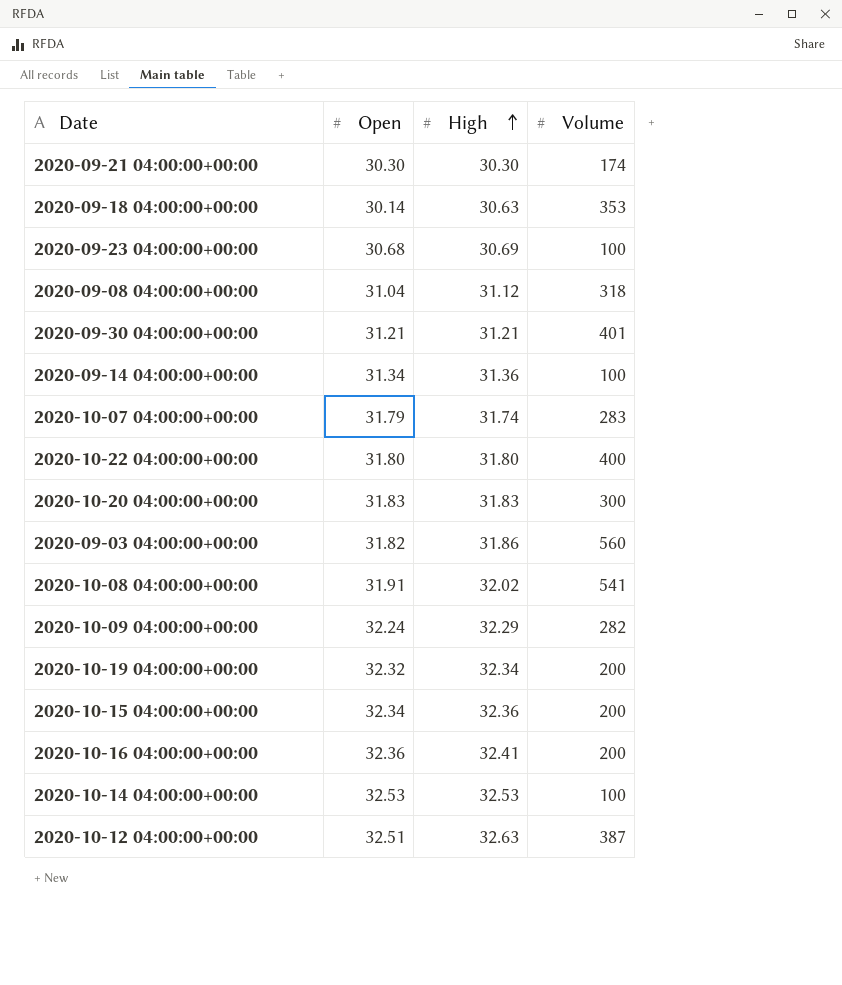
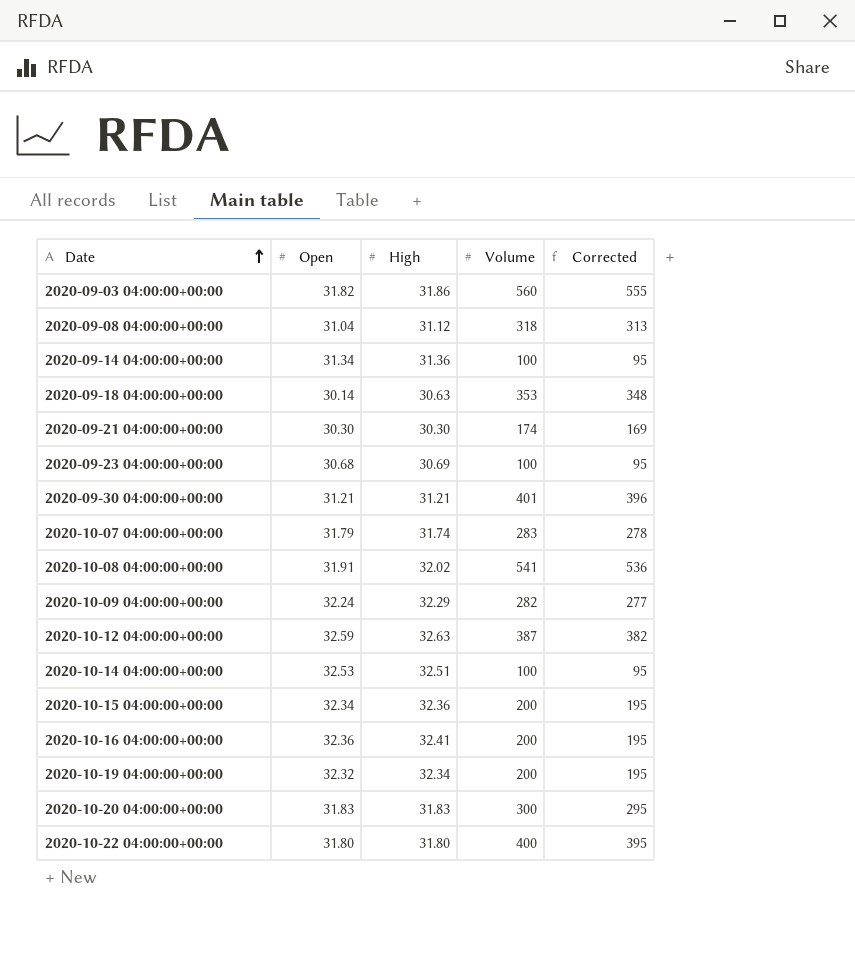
row order: High ascending -> Date ascending
column Corrected | formula: none -> [Volume] - 5
2020-10-12 04:00:00+00:00 | Open: 32.51 -> 32.59
2020-10-14 04:00:00+00:00 | High: 32.53 -> 32.51

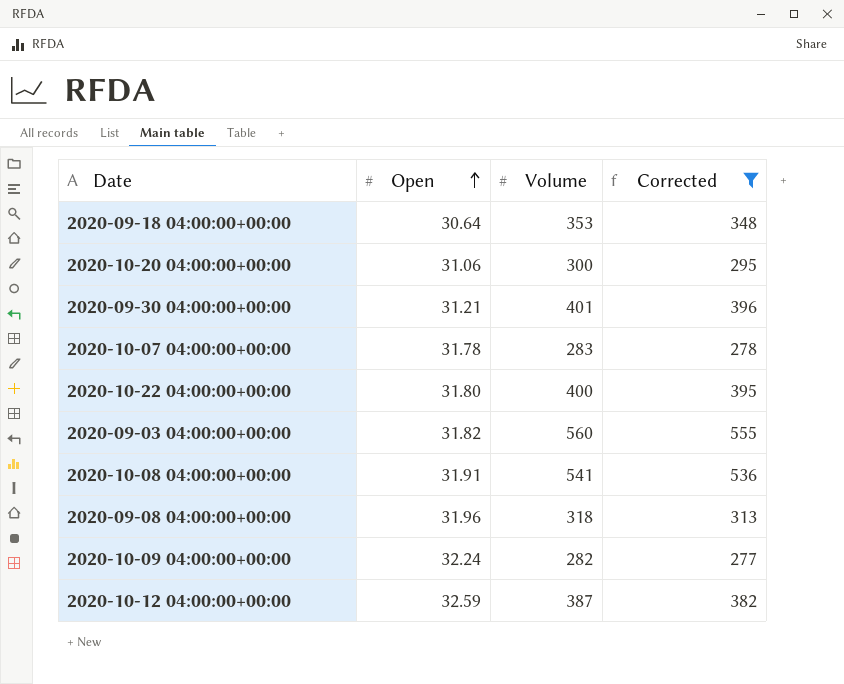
filter: none -> Corrected >= 277
row order: Date ascending -> Open ascending
column High | position: 3 -> none
2020-09-18 04:00:00+00:00 | Open: 30.14 -> 30.64
2020-10-20 04:00:00+00:00 | Open: 31.83 -> 31.06
2020-10-07 04:00:00+00:00 | Open: 31.79 -> 31.78
2020-09-08 04:00:00+00:00 | Open: 31.04 -> 31.96

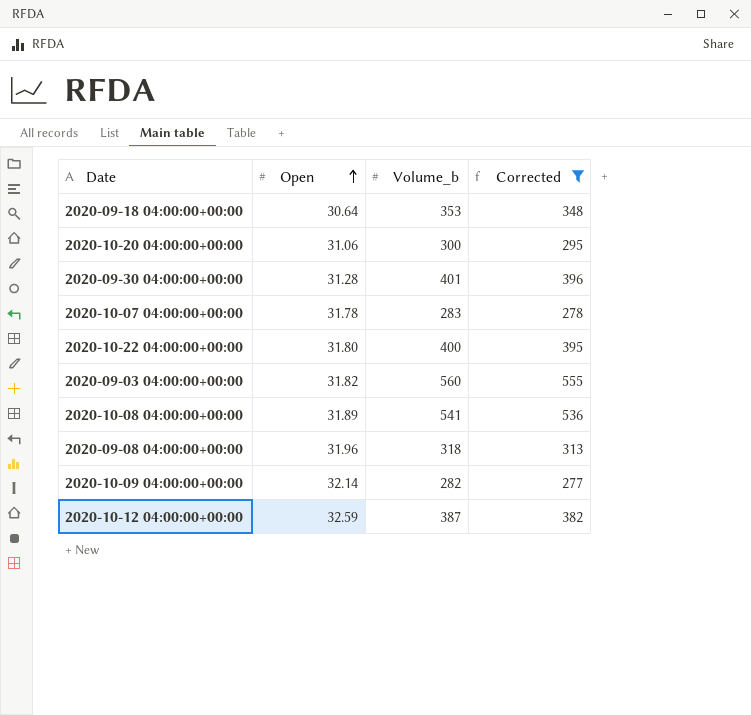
column name: Volume -> Volume_b
2020-09-30 04:00:00+00:00 | Open: 31.21 -> 31.28
2020-10-08 04:00:00+00:00 | Open: 31.91 -> 31.89
2020-10-09 04:00:00+00:00 | Open: 32.24 -> 32.14

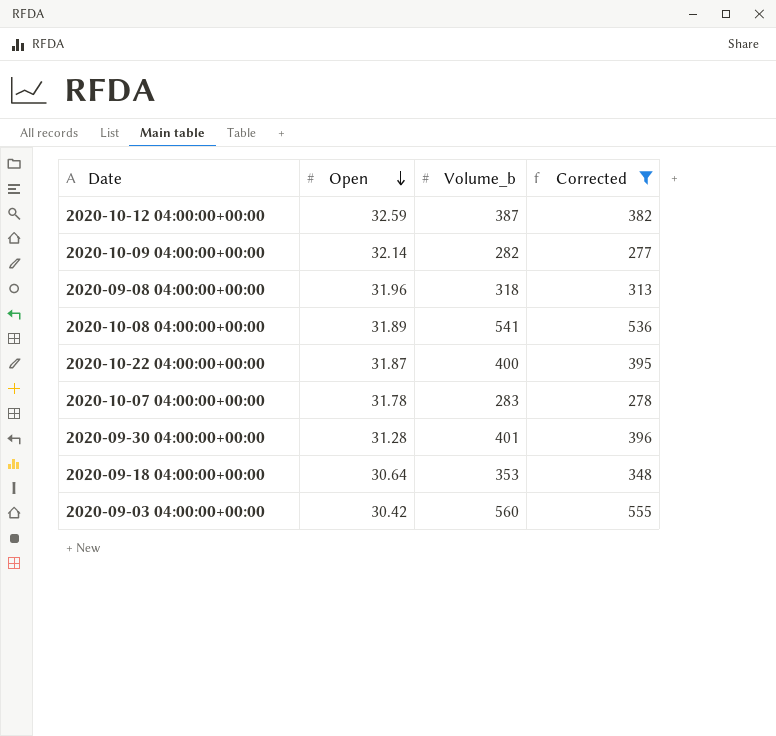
row order: Open ascending -> Open descending
row 2020-10-20 04:00:00+00:00: 31.06 | 300 | 295 -> none
2020-10-22 04:00:00+00:00 | Open: 31.80 -> 31.87
2020-09-03 04:00:00+00:00 | Open: 31.82 -> 30.42

